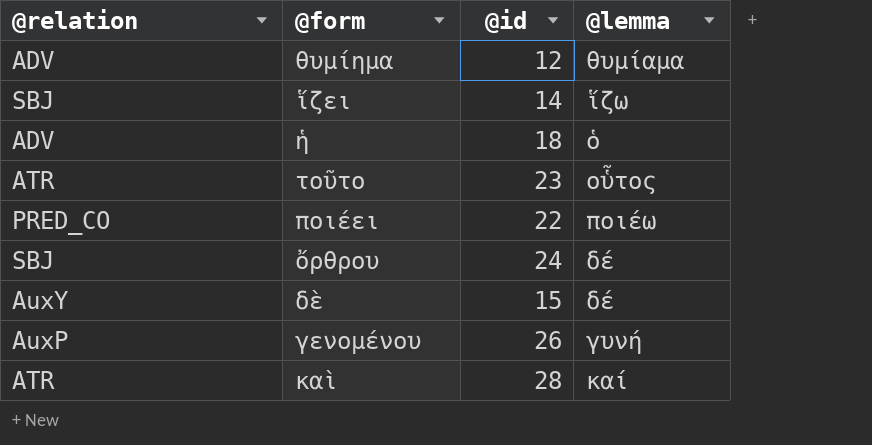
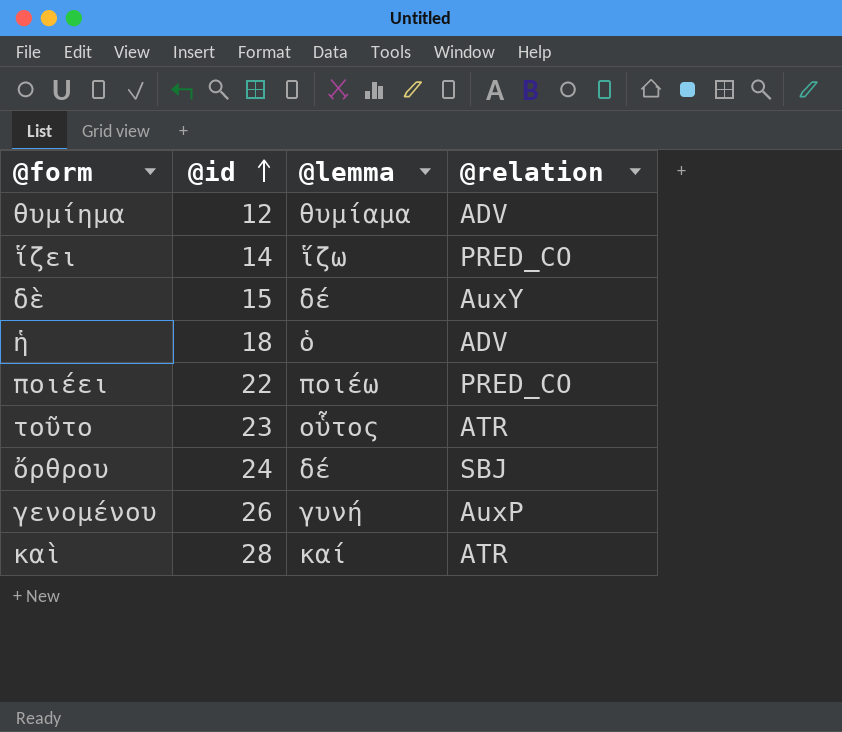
row order: none -> @id ascending
column @relation | position: 1 -> 4
ἵζει | @relation: SBJ -> PRED_CO

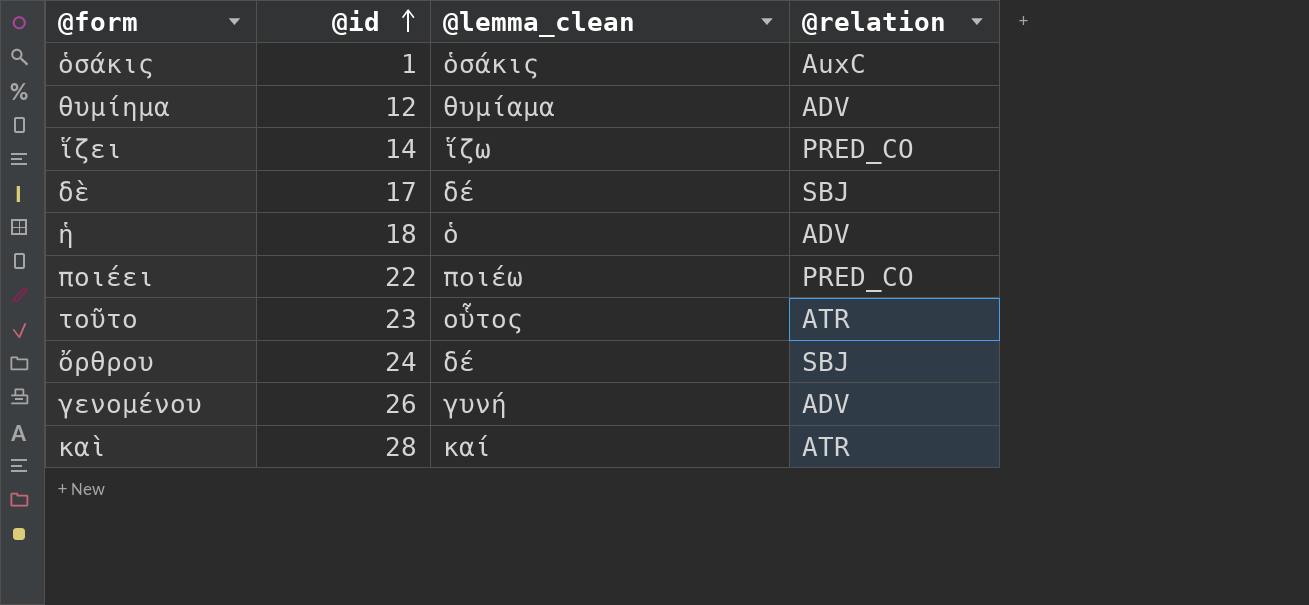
column name: @lemma -> @lemma_clean
row ὁσάκις: none -> 1 | ὁσάκις | AuxC
δὲ | @id: 15 -> 17
δὲ | @relation: AuxY -> SBJ
γενομένου | @relation: AuxP -> ADV

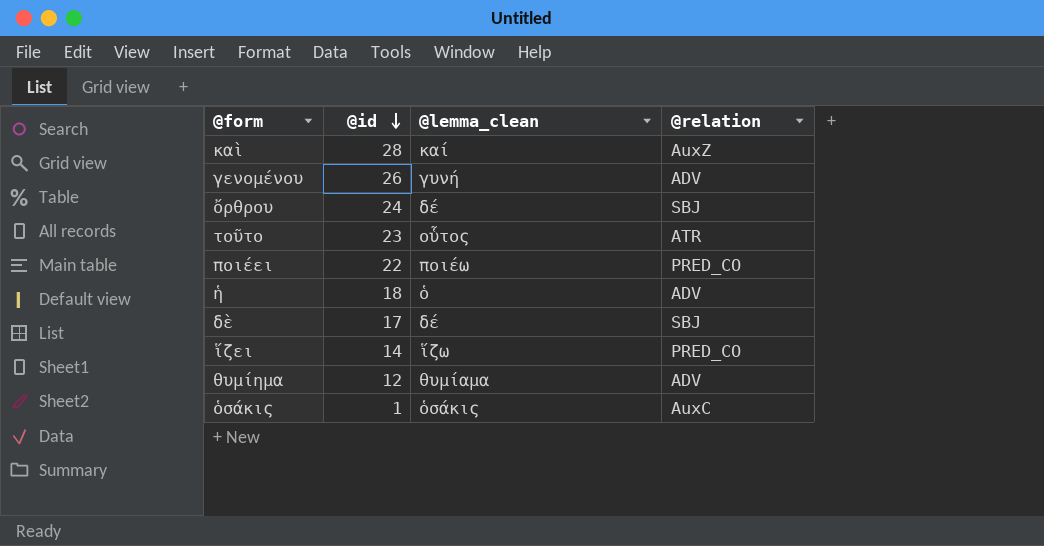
row order: @id ascending -> @id descending
καὶ | @relation: ATR -> AuxZ

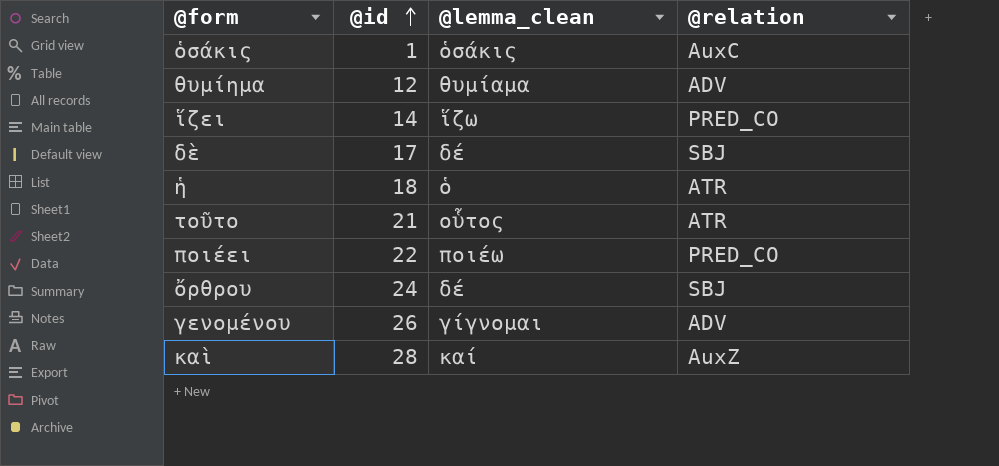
row order: @id descending -> @id ascending
ἡ | @relation: ADV -> ATR
τοῦτο | @id: 23 -> 21
γενομένου | @lemma_clean: γυνή -> γίγνομαι

